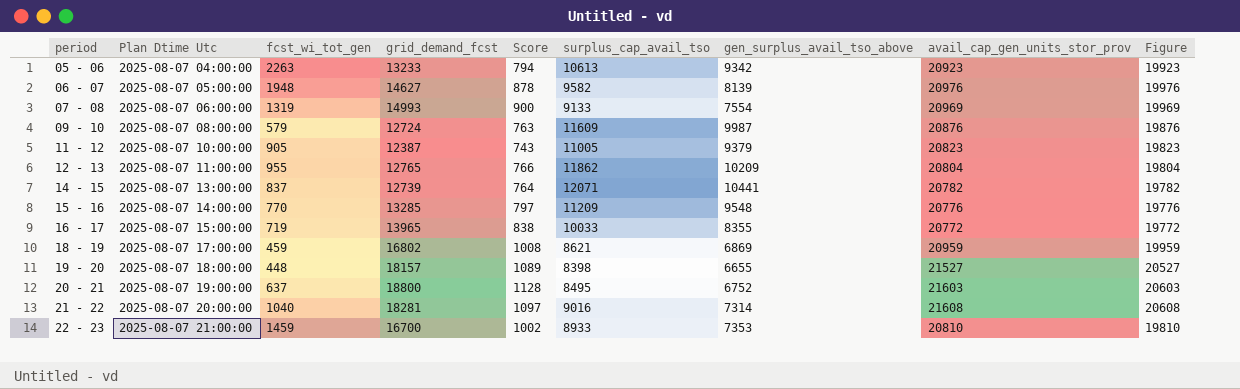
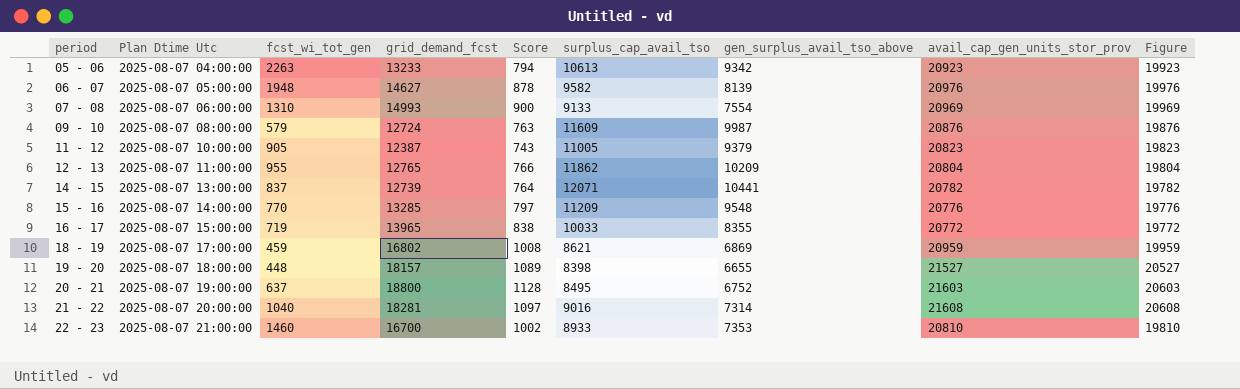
07 - 08 | fcst_wi_tot_gen: 1319 -> 1310
22 - 23 | fcst_wi_tot_gen: 1459 -> 1460

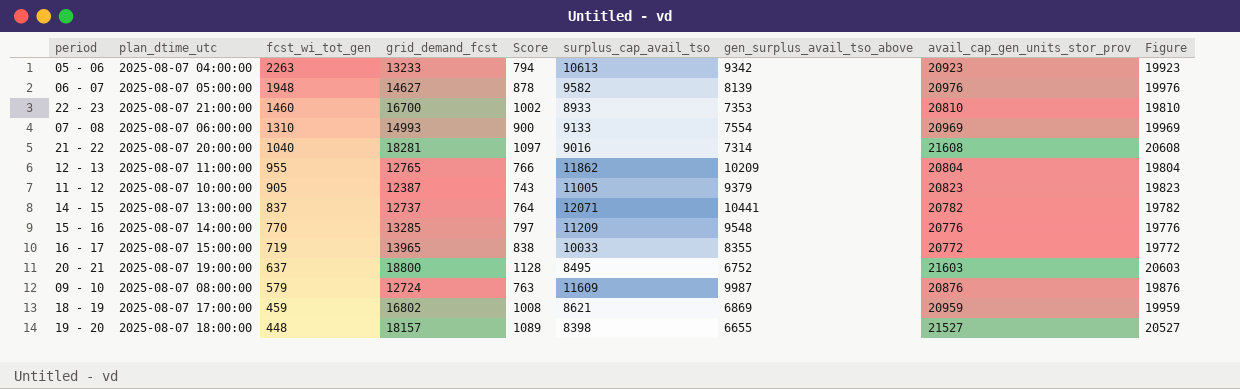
row order: period ascending -> fcst_wi_tot_gen descending
column name: Plan Dtime Utc -> plan_dtime_utc
14 - 15 | grid_demand_fcst: 12739 -> 12737

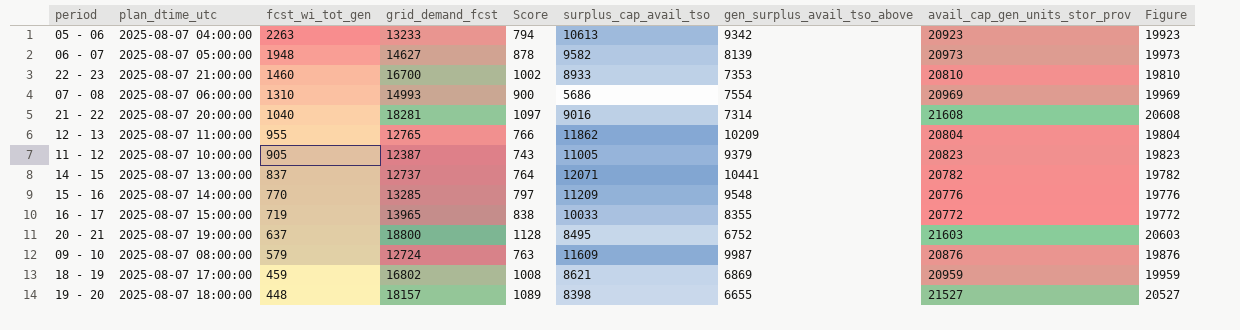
06 - 07 | avail_cap_gen_units_stor_prov: 20976 -> 20973
06 - 07 | Figure: 19976 -> 19973
07 - 08 | surplus_cap_avail_tso: 9133 -> 5686

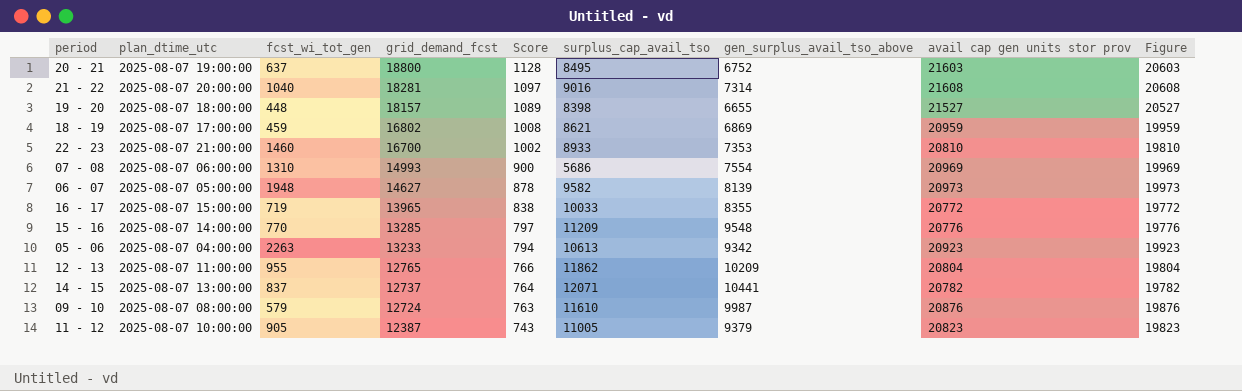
row order: fcst_wi_tot_gen descending -> grid_demand_fcst descending
column name: avail_cap_gen_units_stor_prov -> avail cap gen units stor prov
09 - 10 | surplus_cap_avail_tso: 11609 -> 11610

